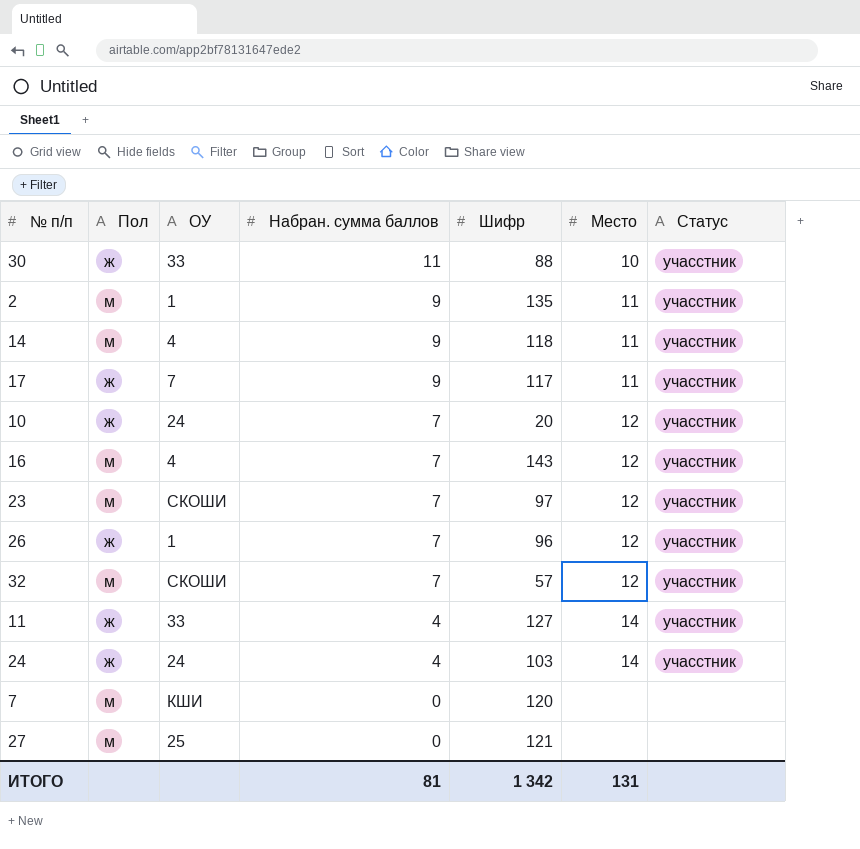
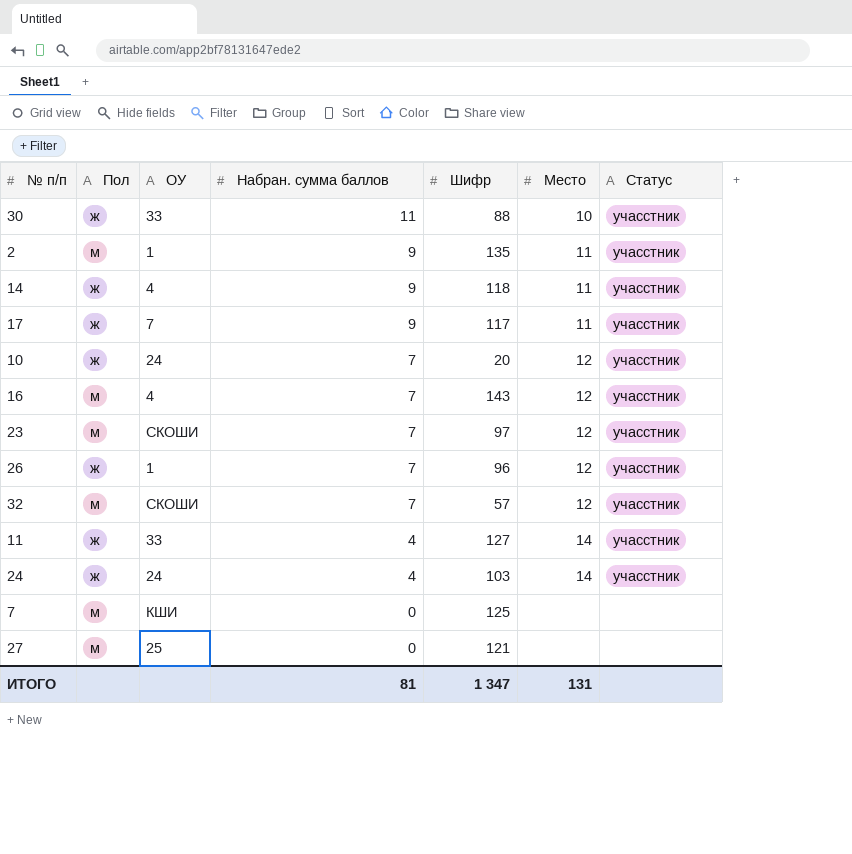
14 | Пол: м -> ж
7 | Шифр: 120 -> 125
ИТОГО | Шифр: 1 342 -> 1 347

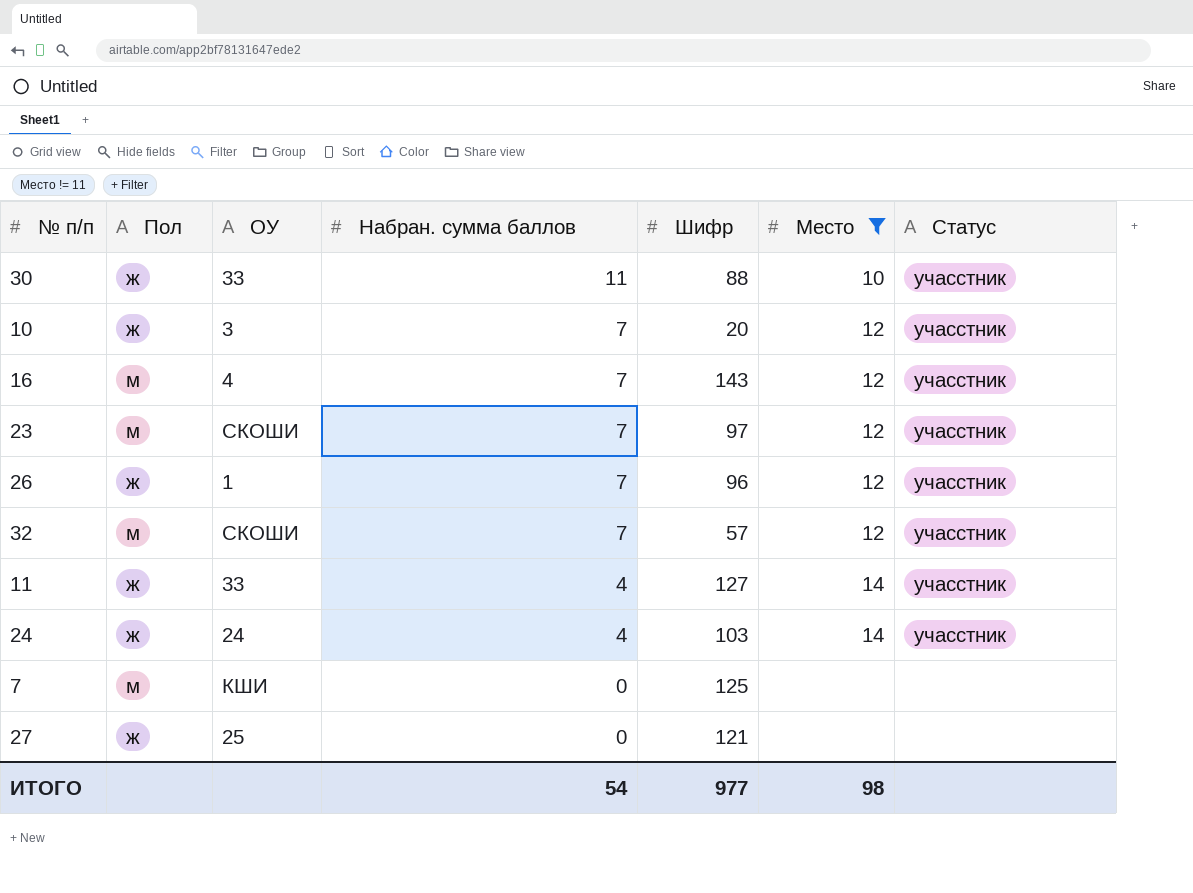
filter: none -> Место != 11
10 | ОУ: 24 -> 3
27 | Пол: м -> ж
ИТОГО | Набран. сумма баллов: 81 -> 54
ИТОГО | Шифр: 1 347 -> 977
ИТОГО | Место: 131 -> 98

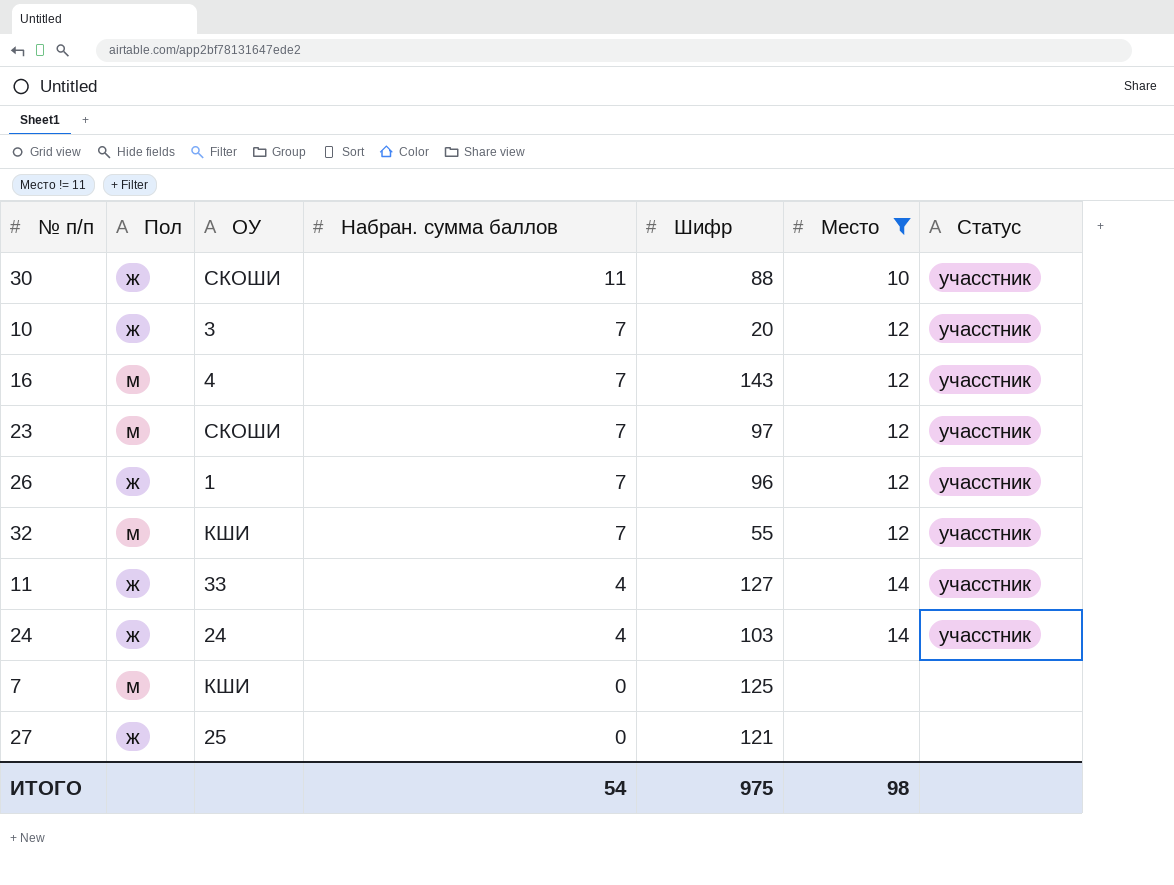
30 | ОУ: 33 -> СКОШИ
32 | ОУ: СКОШИ -> КШИ
32 | Шифр: 57 -> 55
ИТОГО | Шифр: 977 -> 975

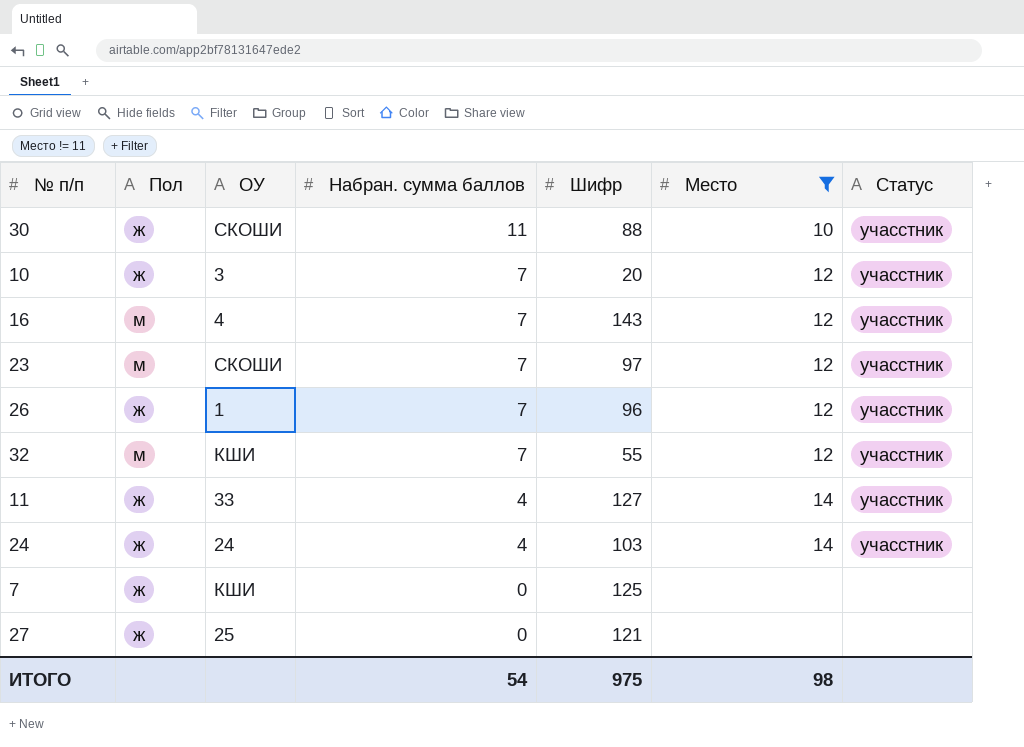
7 | Пол: м -> ж

